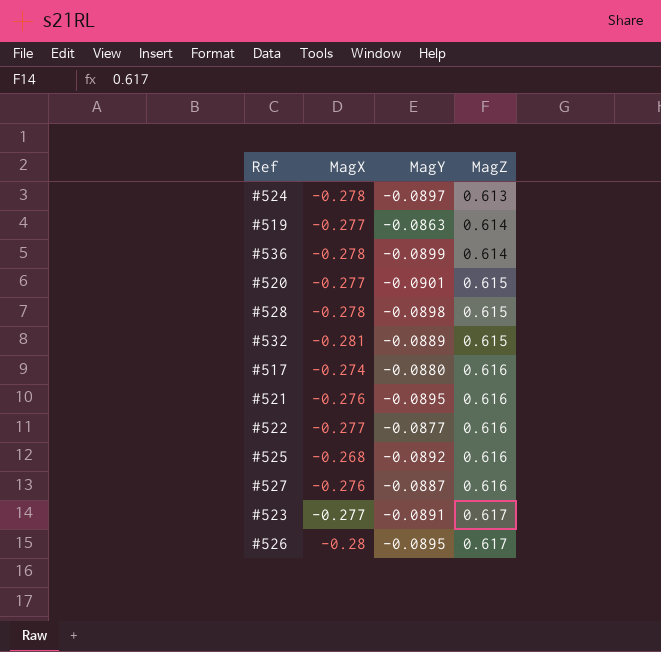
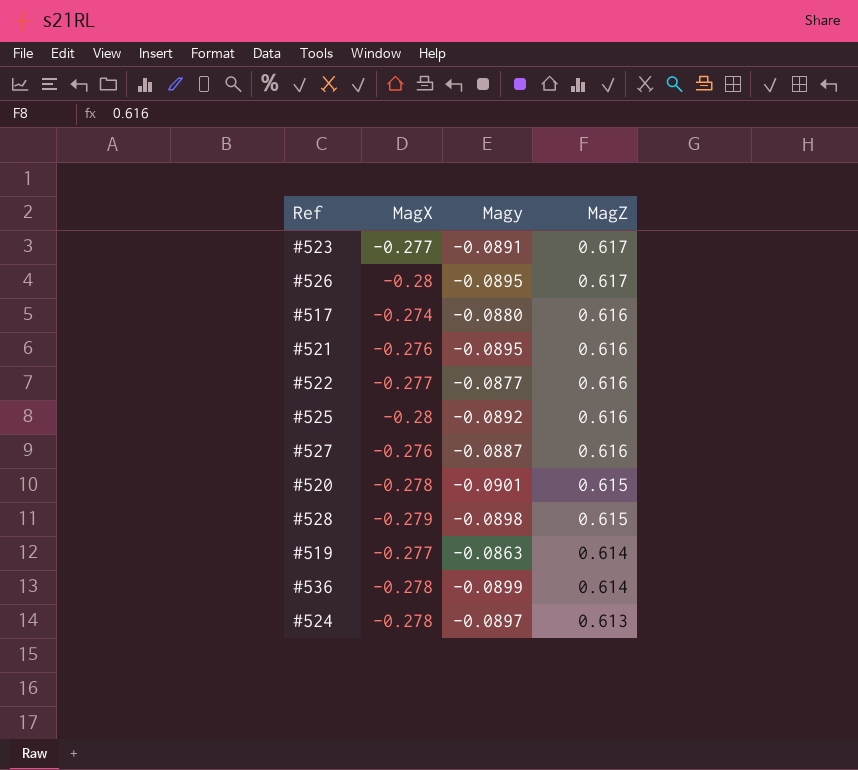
row order: MagZ ascending -> MagZ descending
column name: MagY -> Magy
row #532: -0.281 | -0.0889 | 0.615 -> none
#525 | MagX: -0.268 -> -0.28
#520 | MagX: -0.277 -> -0.278
#528 | MagX: -0.278 -> -0.279

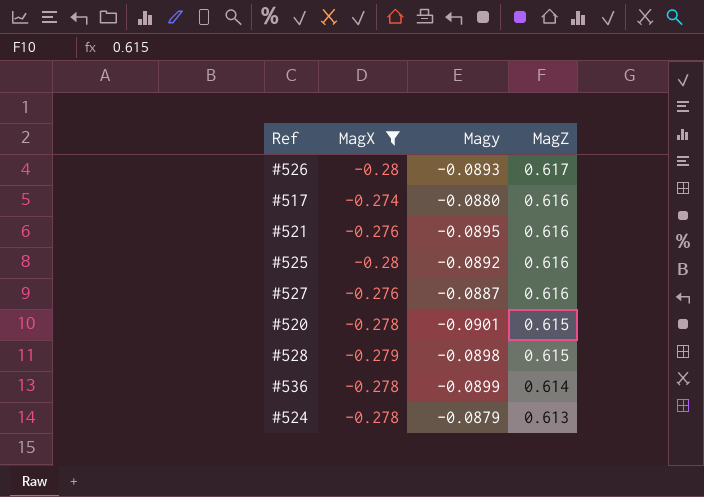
filter: none -> MagX != -0.277
#526 | Magy: -0.0895 -> -0.0893
#524 | Magy: -0.0897 -> -0.0879

